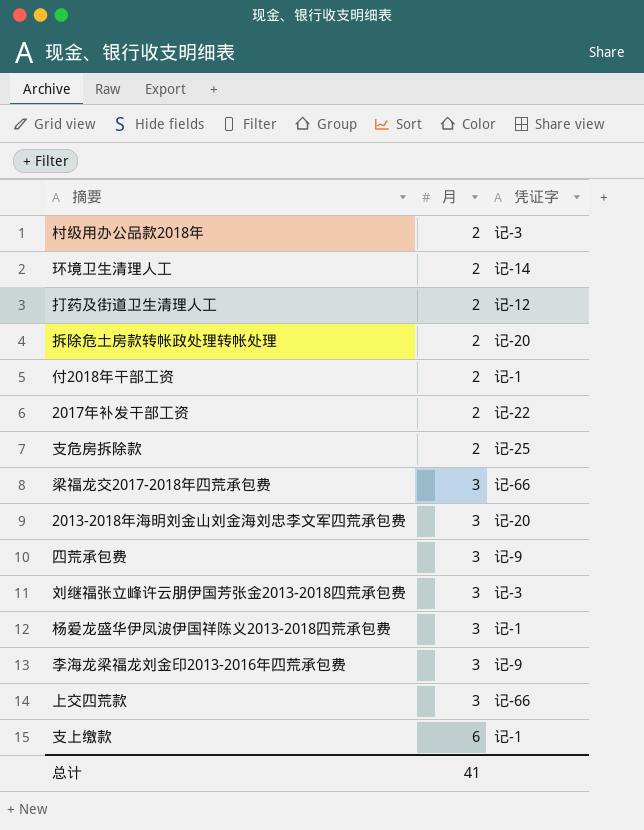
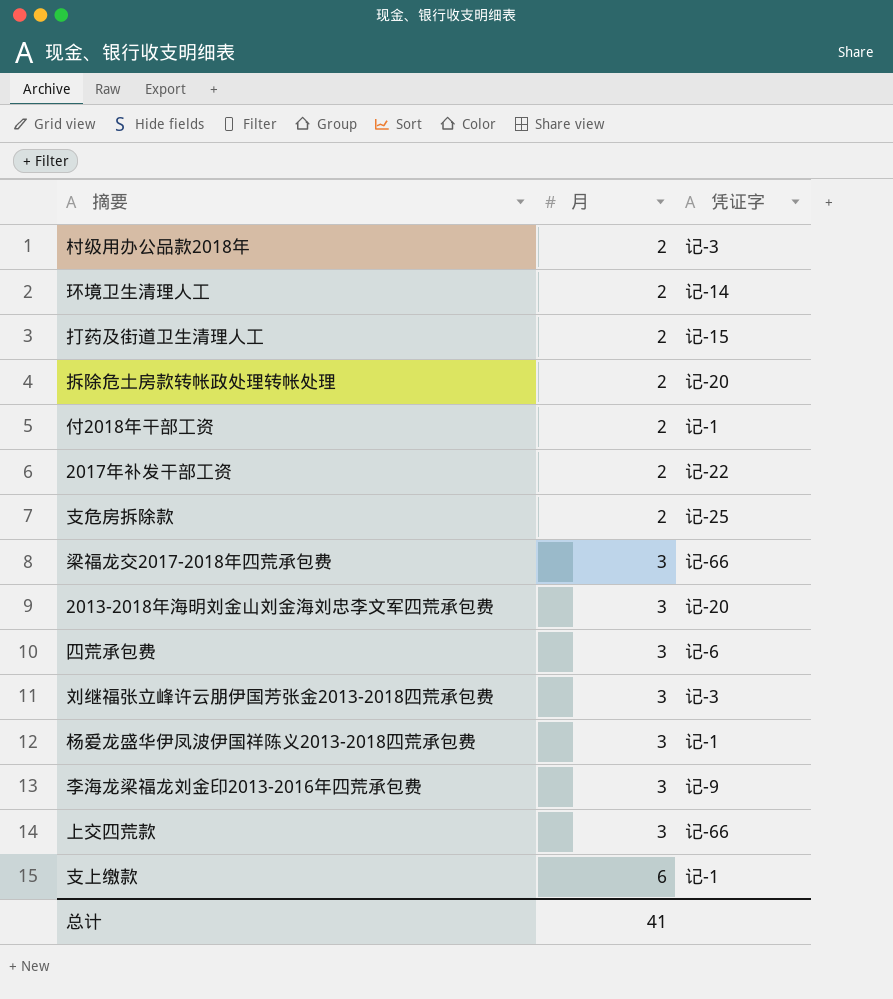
打药及街道卫生清理人工 | 凭证字: 记-12 -> 记-15
四荒承包费 | 凭证字: 记-9 -> 记-6

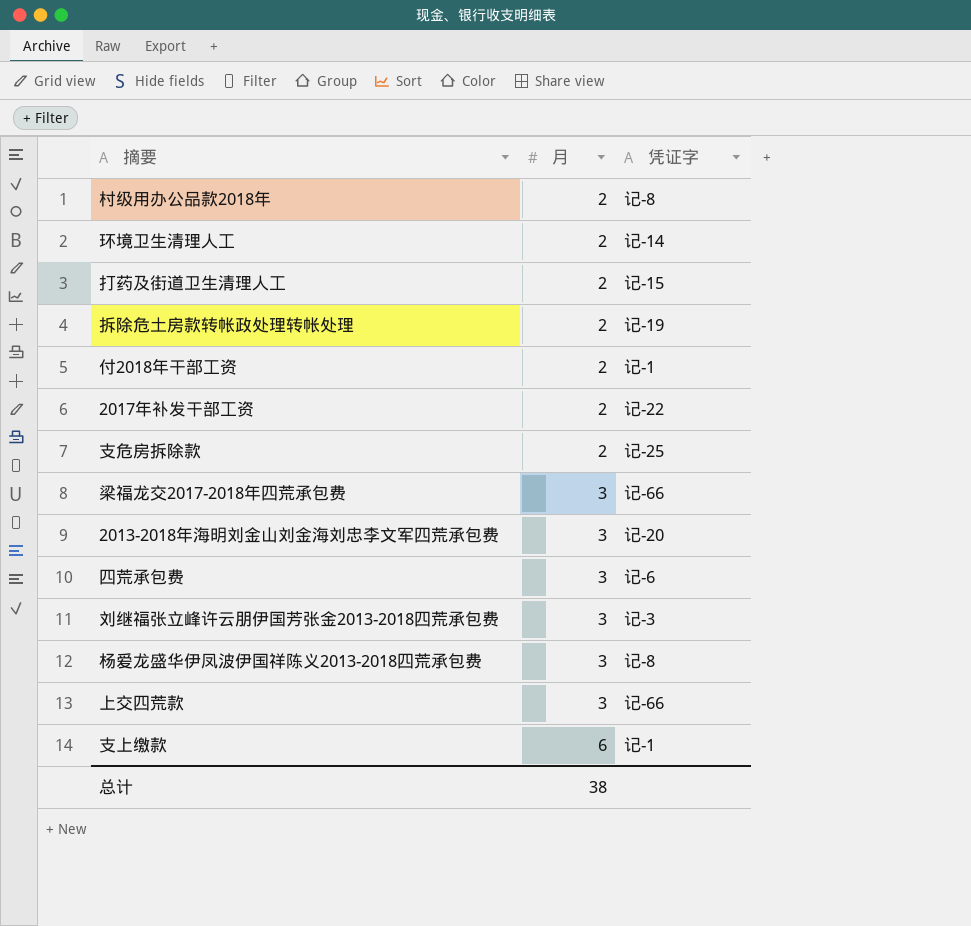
row 李海龙梁福龙刘金印2013-2016年四荒承包费: 3 | 记-9 -> none
村级用办公品款2018年 | 凭证字: 记-3 -> 记-8
拆除危土房款转帐政处理转帐处理 | 凭证字: 记-20 -> 记-19
杨爱龙盛华伊凤波伊国祥陈义2013-2018四荒承包费 | 凭证字: 记-1 -> 记-8
总计 | 月: 41 -> 38

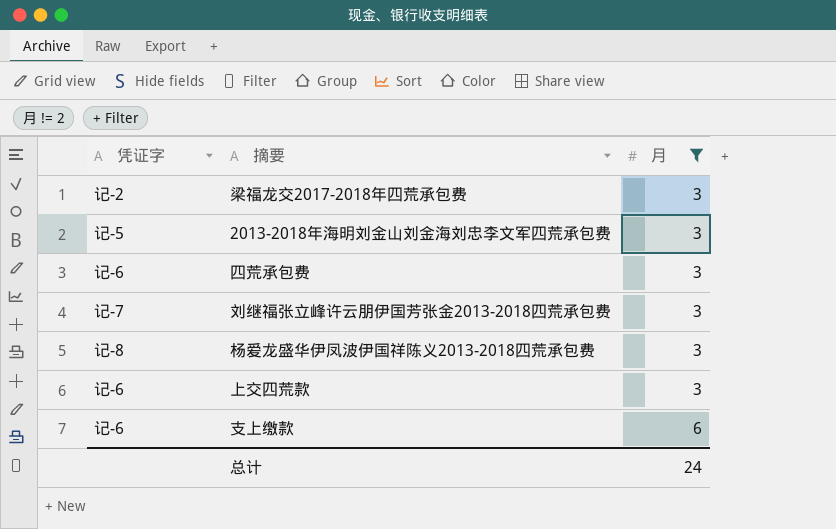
filter: none -> 月 != 2
column 凭证字 | position: 3 -> 1
梁福龙交2017-2018年四荒承包费 | 凭证字: 记-66 -> 记-2
2013-2018年海明刘金山刘金海刘忠李文军四荒承包费 | 凭证字: 记-20 -> 记-5
刘继福张立峰许云朋伊国芳张金2013-2018四荒承包费 | 凭证字: 记-3 -> 记-7
上交四荒款 | 凭证字: 记-66 -> 记-6
支上缴款 | 凭证字: 记-1 -> 记-6
总计 | 月: 38 -> 24

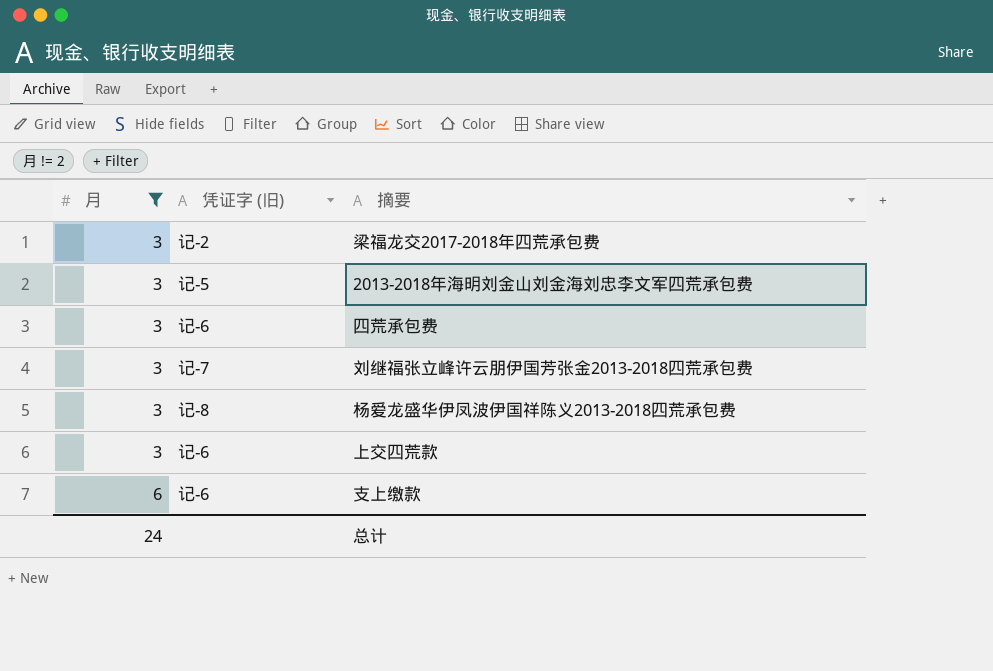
column 月 | position: 3 -> 1
column name: 凭证字 -> 凭证字 (旧)

